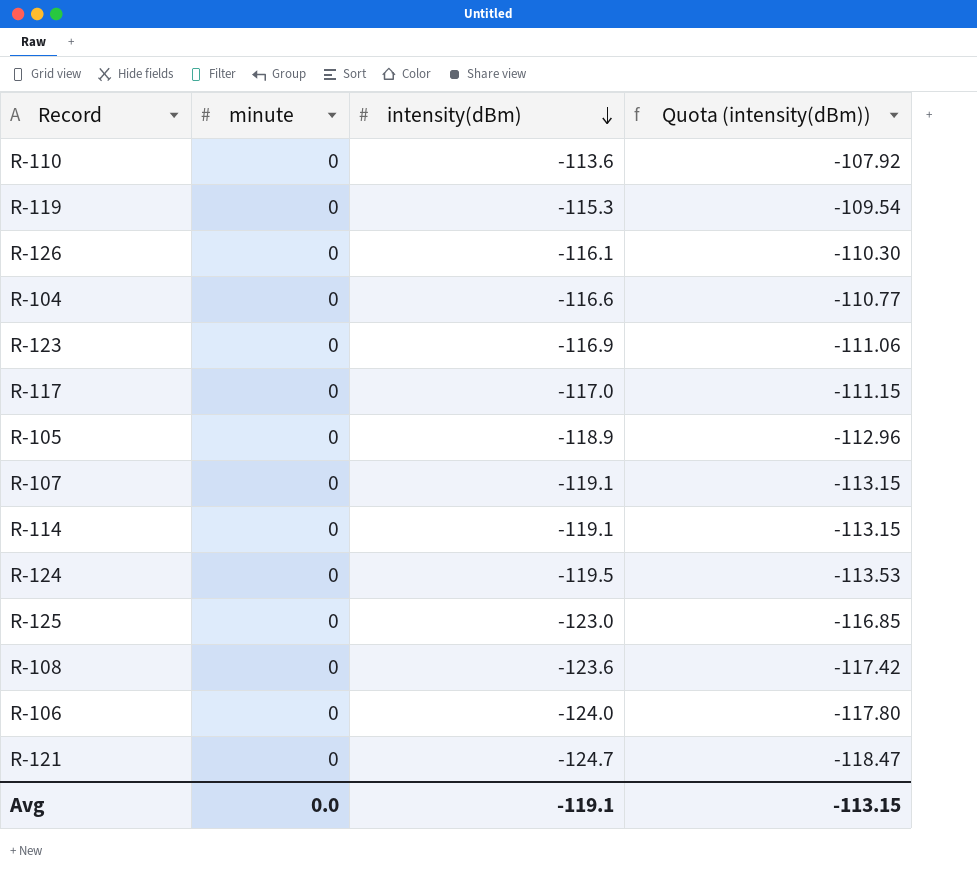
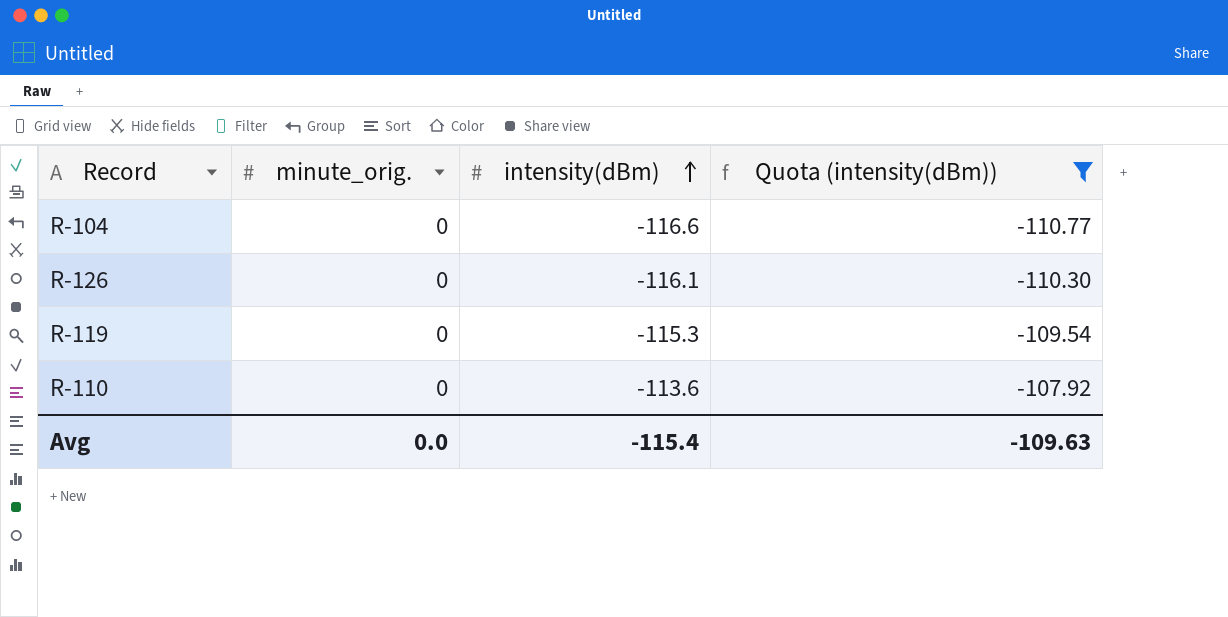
filter: none -> Quota (intensity(dBm)) >= -110.77
row order: intensity(dBm) descending -> intensity(dBm) ascending
column name: minute -> minute_orig.
Avg | intensity(dBm): -119.1 -> -115.4
Avg | Quota (intensity(dBm)): -113.15 -> -109.63

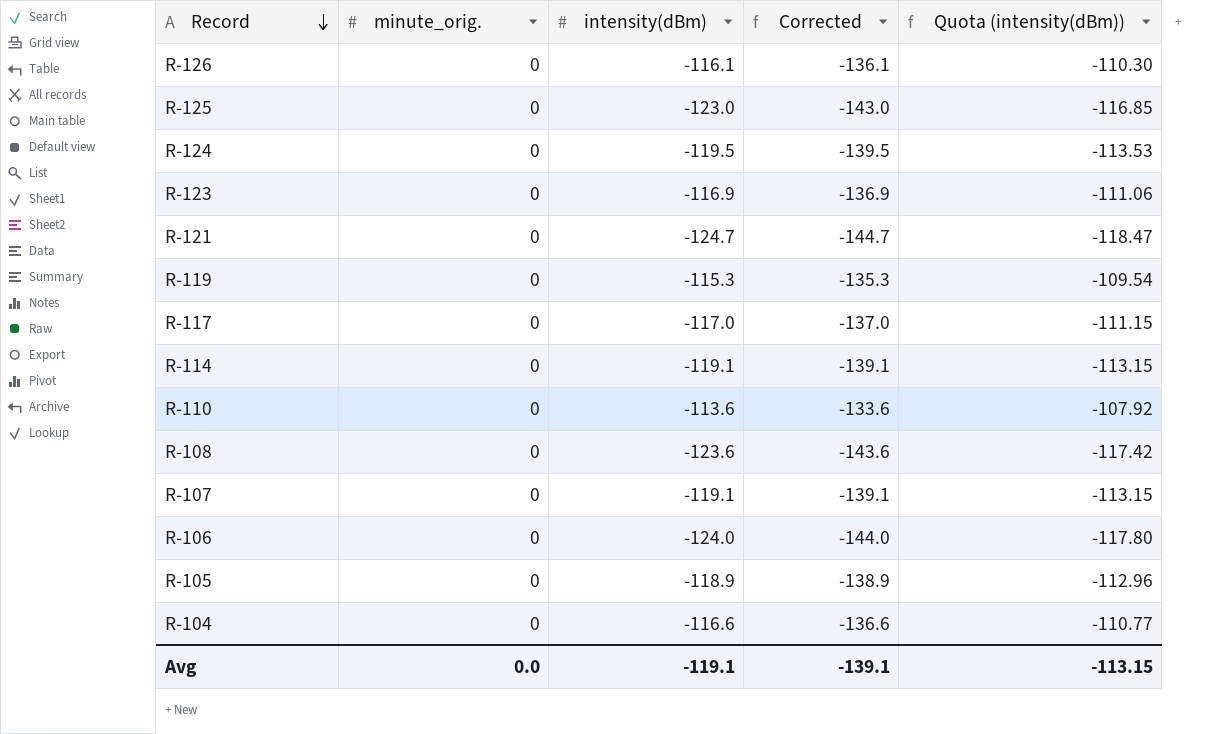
filter: Quota (intensity(dBm)) >= -110.77 -> none
row order: intensity(dBm) ascending -> Record descending
column Corrected | formula: none -> [intensity(dBm)] - 20
Avg | intensity(dBm): -115.4 -> -119.1
Avg | Quota (intensity(dBm)): -109.63 -> -113.15

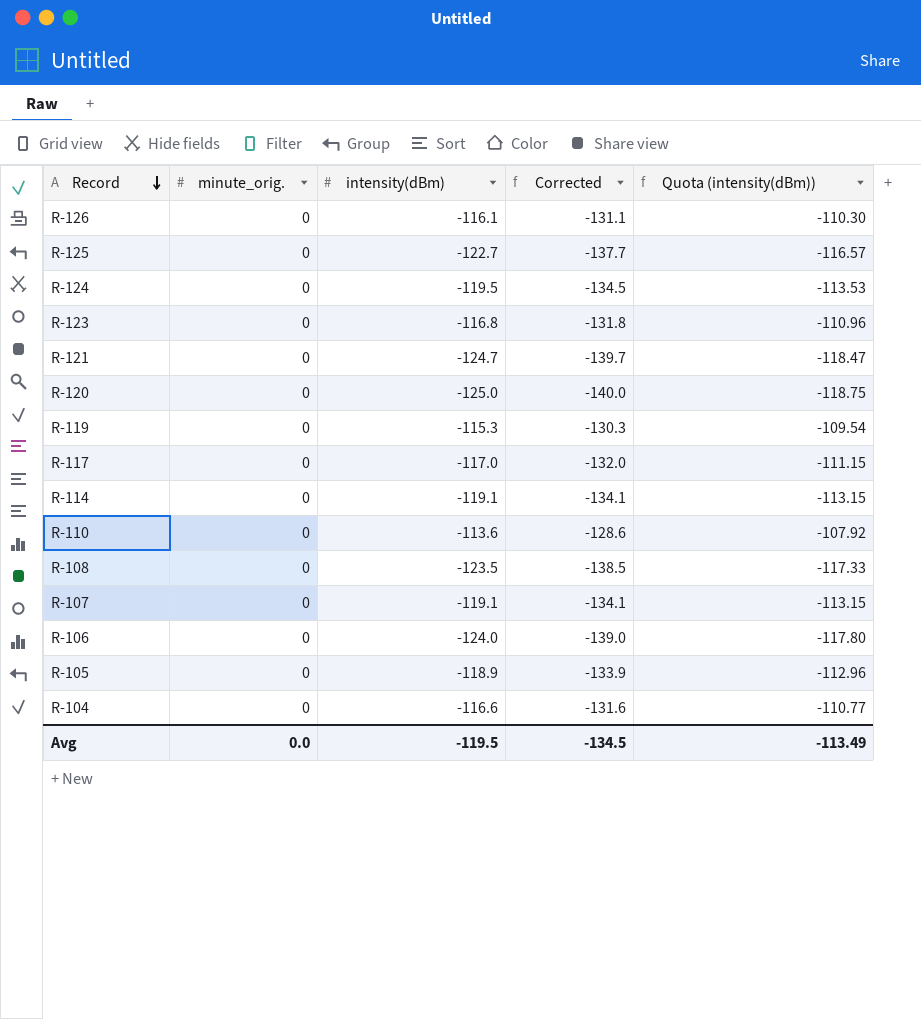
column Corrected | formula: [intensity(dBm)] - 20 -> [intensity(dBm)] - 15
R-125 | intensity(dBm): -123.0 -> -122.7
R-125 | Quota (intensity(dBm)): -116.85 -> -116.57
R-123 | intensity(dBm): -116.9 -> -116.8
R-123 | Quota (intensity(dBm)): -111.06 -> -110.96
row R-120: none -> 0 | -125.0 | -140.0 | -118.75
R-108 | intensity(dBm): -123.6 -> -123.5
R-108 | Quota (intensity(dBm)): -117.42 -> -117.33
Avg | intensity(dBm): -119.1 -> -119.5
Avg | Corrected: -139.1 -> -134.5
Avg | Quota (intensity(dBm)): -113.15 -> -113.49

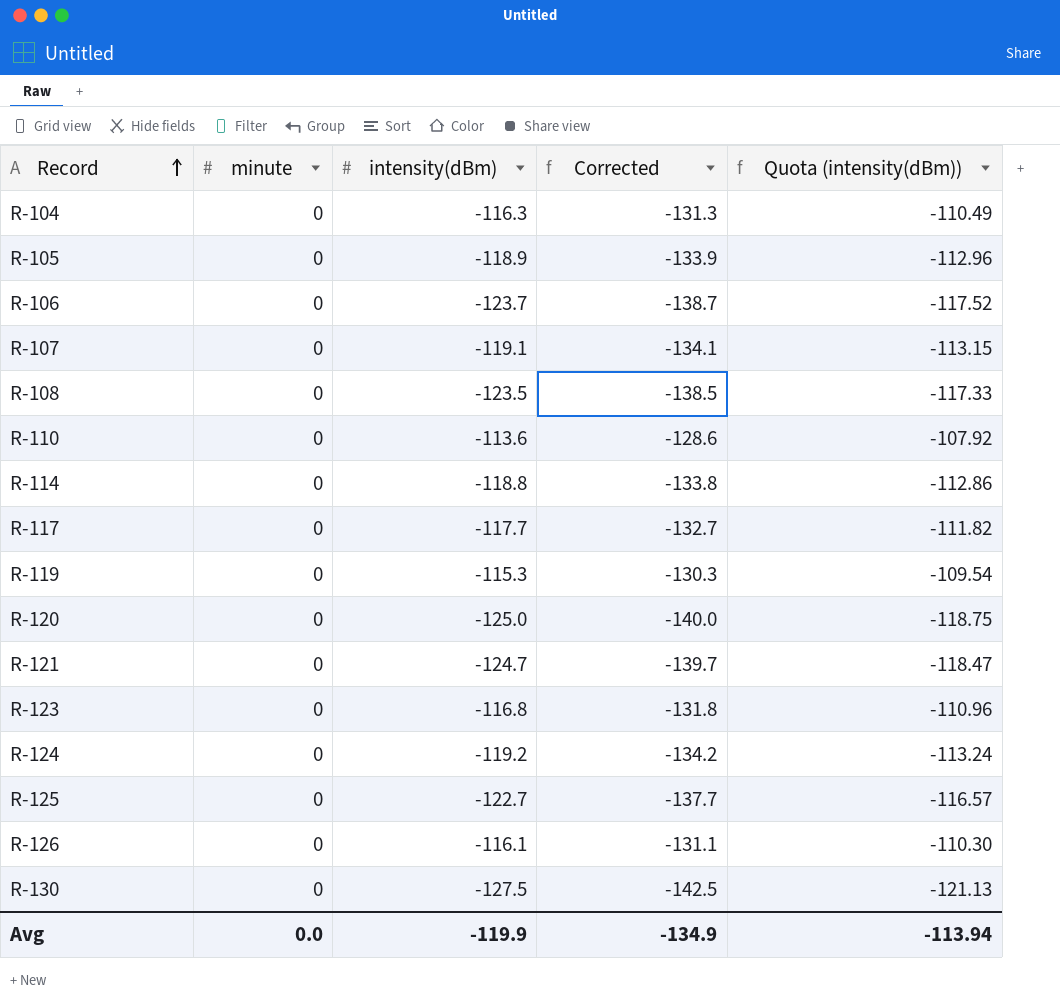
row order: Record descending -> Record ascending
column name: minute_orig. -> minute
R-104 | intensity(dBm): -116.6 -> -116.3
R-104 | Corrected: -131.6 -> -131.3
R-104 | Quota (intensity(dBm)): -110.77 -> -110.49
R-106 | intensity(dBm): -124.0 -> -123.7
R-106 | Corrected: -139.0 -> -138.7
R-106 | Quota (intensity(dBm)): -117.80 -> -117.52
R-114 | intensity(dBm): -119.1 -> -118.8
R-114 | Corrected: -134.1 -> -133.8
R-114 | Quota (intensity(dBm)): -113.15 -> -112.86
R-117 | intensity(dBm): -117.0 -> -117.7
R-117 | Corrected: -132.0 -> -132.7
R-117 | Quota (intensity(dBm)): -111.15 -> -111.82
R-124 | intensity(dBm): -119.5 -> -119.2
R-124 | Corrected: -134.5 -> -134.2
R-124 | Quota (intensity(dBm)): -113.53 -> -113.24
row R-130: none -> 0 | -127.5 | -142.5 | -121.13
Avg | intensity(dBm): -119.5 -> -119.9
Avg | Corrected: -134.5 -> -134.9
Avg | Quota (intensity(dBm)): -113.49 -> -113.94

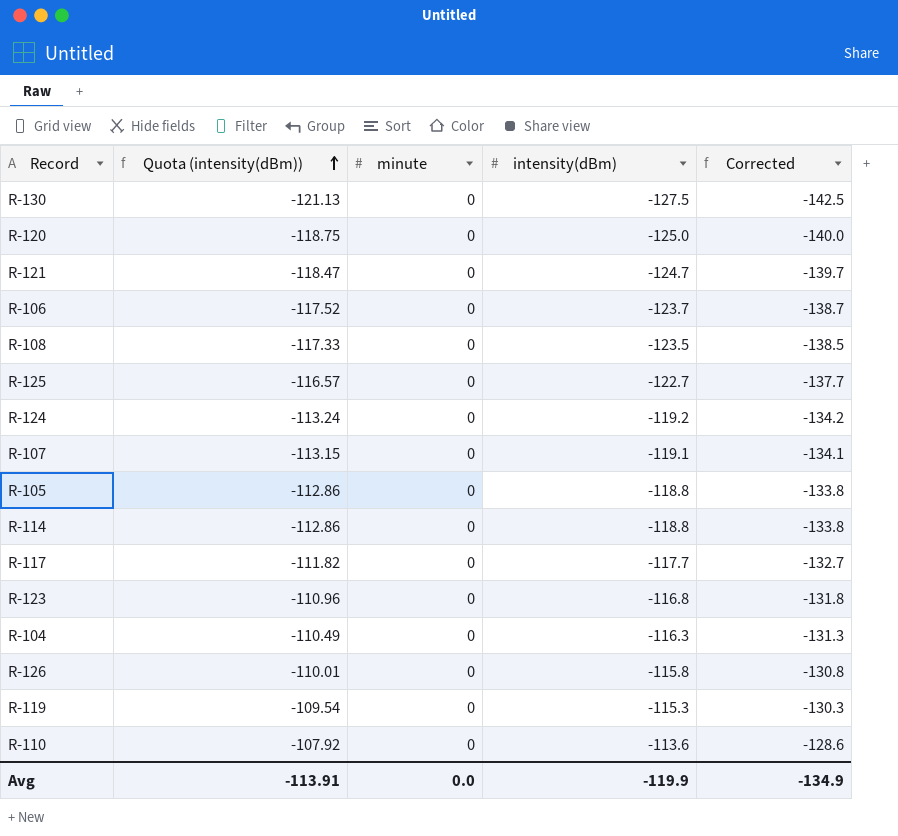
row order: Record ascending -> Quota (intensity(dBm)) ascending
column Quota (intensity(dBm)) | position: 5 -> 2
R-105 | Quota (intensity(dBm)): -112.96 -> -112.86
R-105 | intensity(dBm): -118.9 -> -118.8
R-105 | Corrected: -133.9 -> -133.8
R-126 | Quota (intensity(dBm)): -110.30 -> -110.01
R-126 | intensity(dBm): -116.1 -> -115.8
R-126 | Corrected: -131.1 -> -130.8
Avg | Quota (intensity(dBm)): -113.94 -> -113.91

